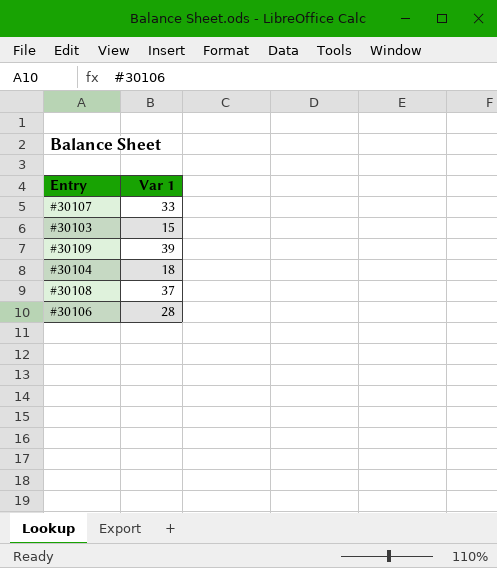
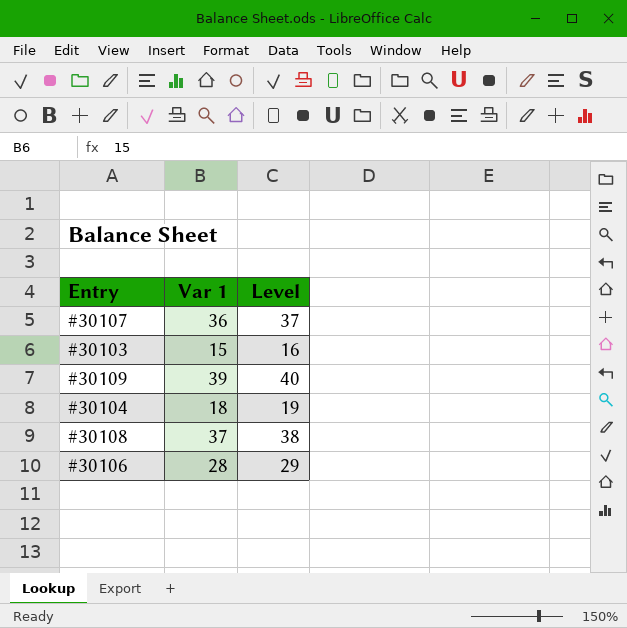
column Level | formula: none -> [Var 1] + 1
#30107 | Var 1: 33 -> 36

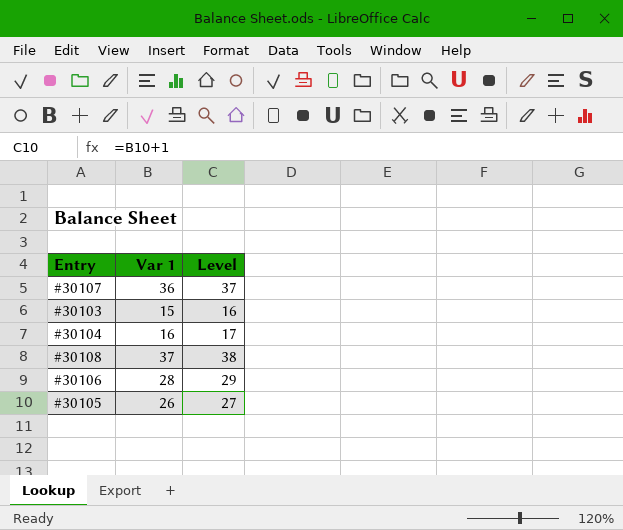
row #30109: 39 | 40 -> none
#30104 | Var 1: 18 -> 16
#30104 | Level: 19 -> 17
row #30105: none -> 26 | 27

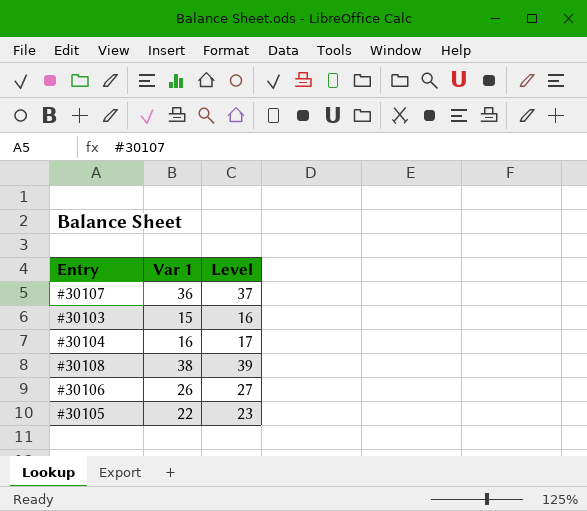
#30108 | Var 1: 37 -> 38
#30108 | Level: 38 -> 39
#30106 | Var 1: 28 -> 26
#30106 | Level: 29 -> 27
#30105 | Var 1: 26 -> 22
#30105 | Level: 27 -> 23

